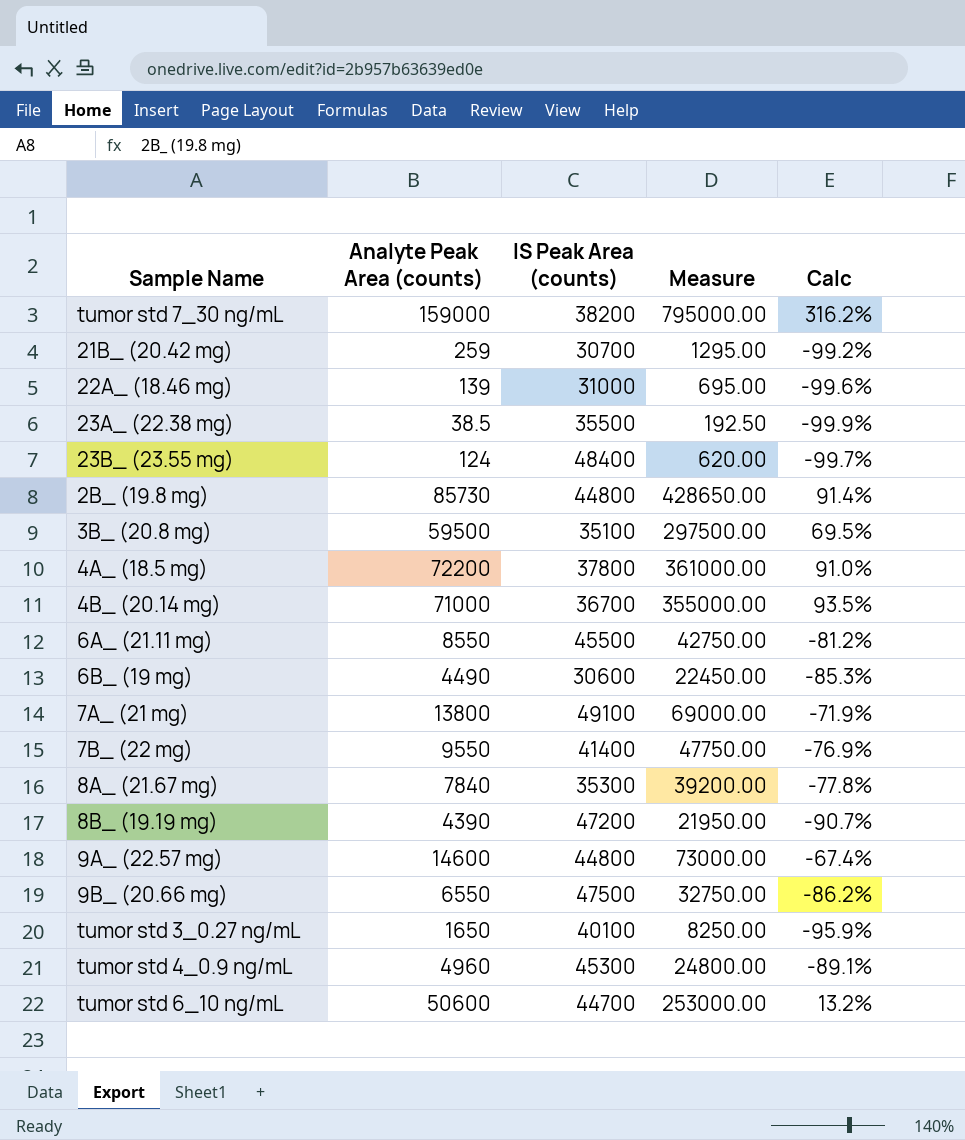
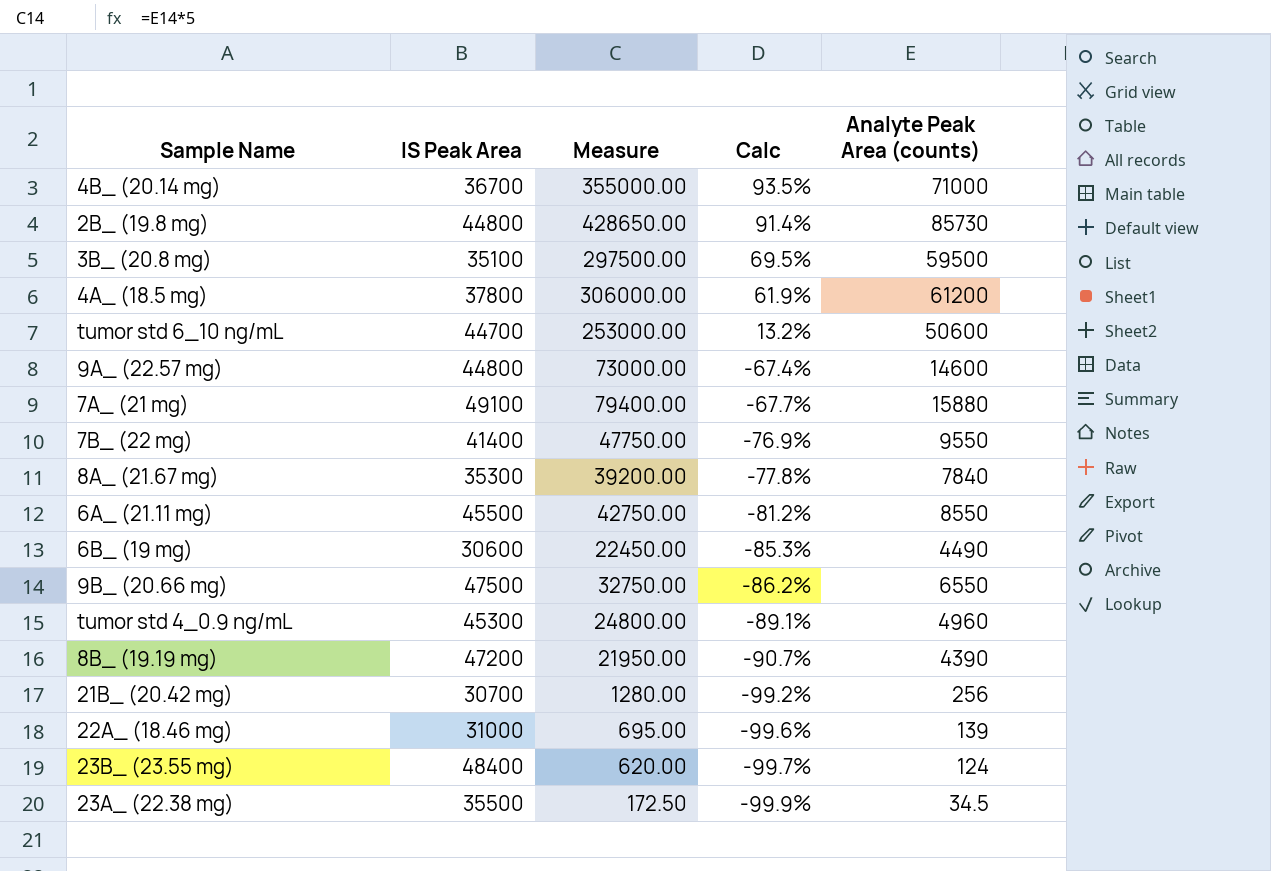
row order: none -> Calc descending
column name: IS Peak Area (counts) -> IS Peak Area
column Analyte Peak Area (counts) | position: 2 -> 5
row tumor std 7_30 ng/mL: 159000 | 38200 | 795000.00 | 316.2% -> none
row tumor std 3_0.27 ng/mL: 1650 | 40100 | 8250.00 | -95.9% -> none
4A_ (18.5 mg) | Measure: 361000.00 -> 306000.00
4A_ (18.5 mg) | Calc: 91.0% -> 61.9%
4A_ (18.5 mg) | Analyte Peak Area (counts): 72200 -> 61200
7A_ (21 mg) | Measure: 69000.00 -> 79400.00
7A_ (21 mg) | Calc: -71.9% -> -67.7%
7A_ (21 mg) | Analyte Peak Area (counts): 13800 -> 15880
21B_ (20.42 mg) | Measure: 1295.00 -> 1280.00
21B_ (20.42 mg) | Analyte Peak Area (counts): 259 -> 256
23A_ (22.38 mg) | Measure: 192.50 -> 172.50
23A_ (22.38 mg) | Analyte Peak Area (counts): 38.5 -> 34.5

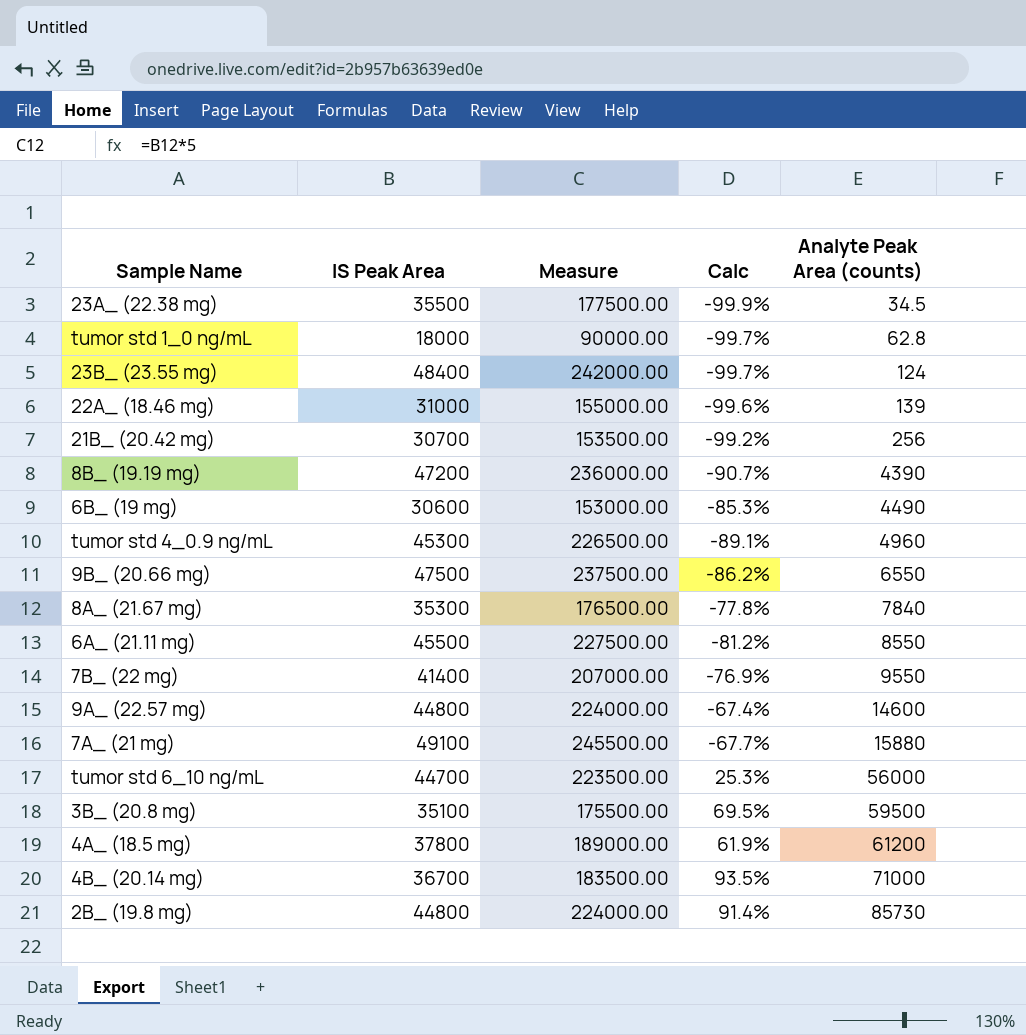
row order: Calc descending -> Analyte Peak Area (counts) ascending
column Measure | formula: [Analyte Peak Area (counts)] * 5 -> [IS Peak Area] * 5
row tumor std 1_0 ng/mL: none -> 18000 | 90000.00 | -99.7% | 62.8
tumor std 6_10 ng/mL | Calc: 13.2% -> 25.3%
tumor std 6_10 ng/mL | Analyte Peak Area (counts): 50600 -> 56000

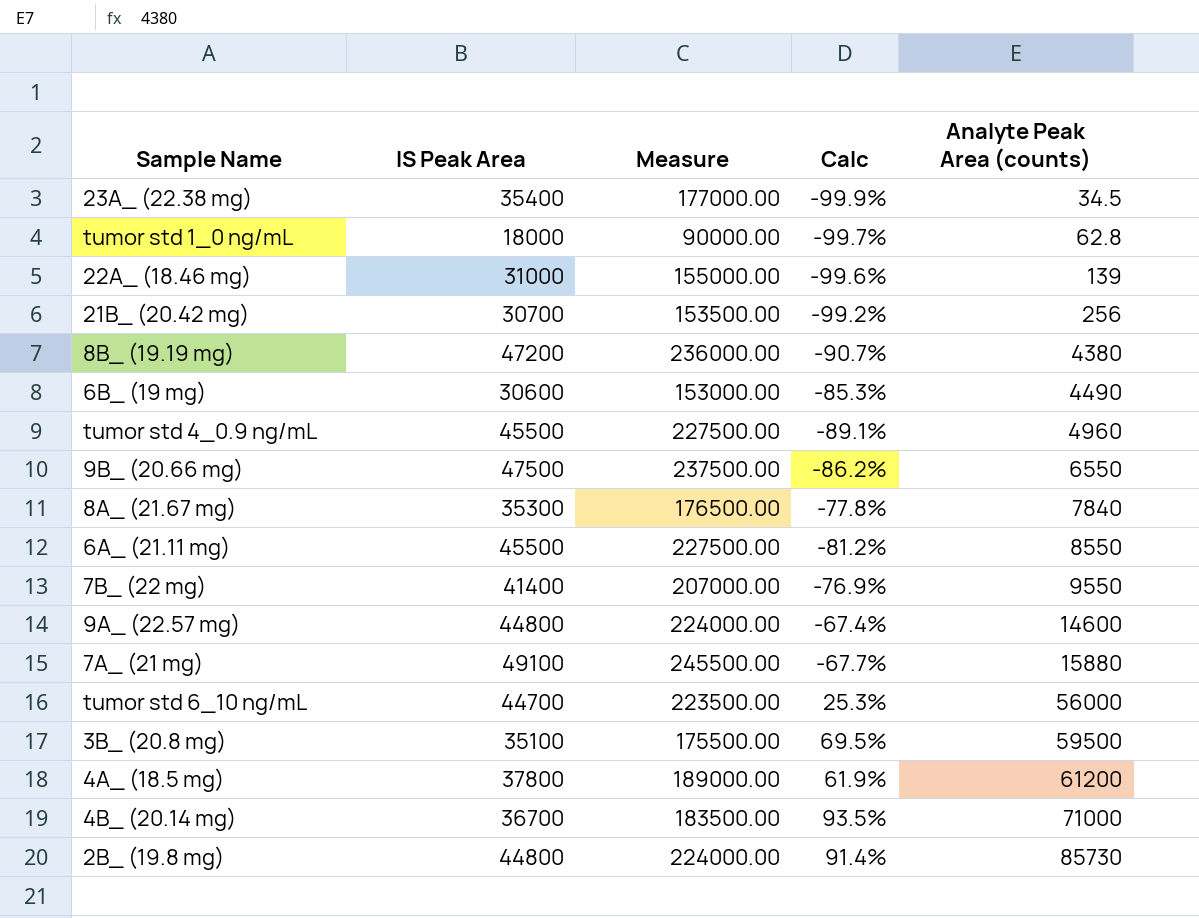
row 23B_ (23.55 mg): 48400 | 242000.00 | -99.7% | 124 -> none
23A_ (22.38 mg) | IS Peak Area: 35500 -> 35400
23A_ (22.38 mg) | Measure: 177500.00 -> 177000.00
8B_ (19.19 mg) | Analyte Peak Area (counts): 4390 -> 4380
tumor std 4_0.9 ng/mL | IS Peak Area: 45300 -> 45500
tumor std 4_0.9 ng/mL | Measure: 226500.00 -> 227500.00

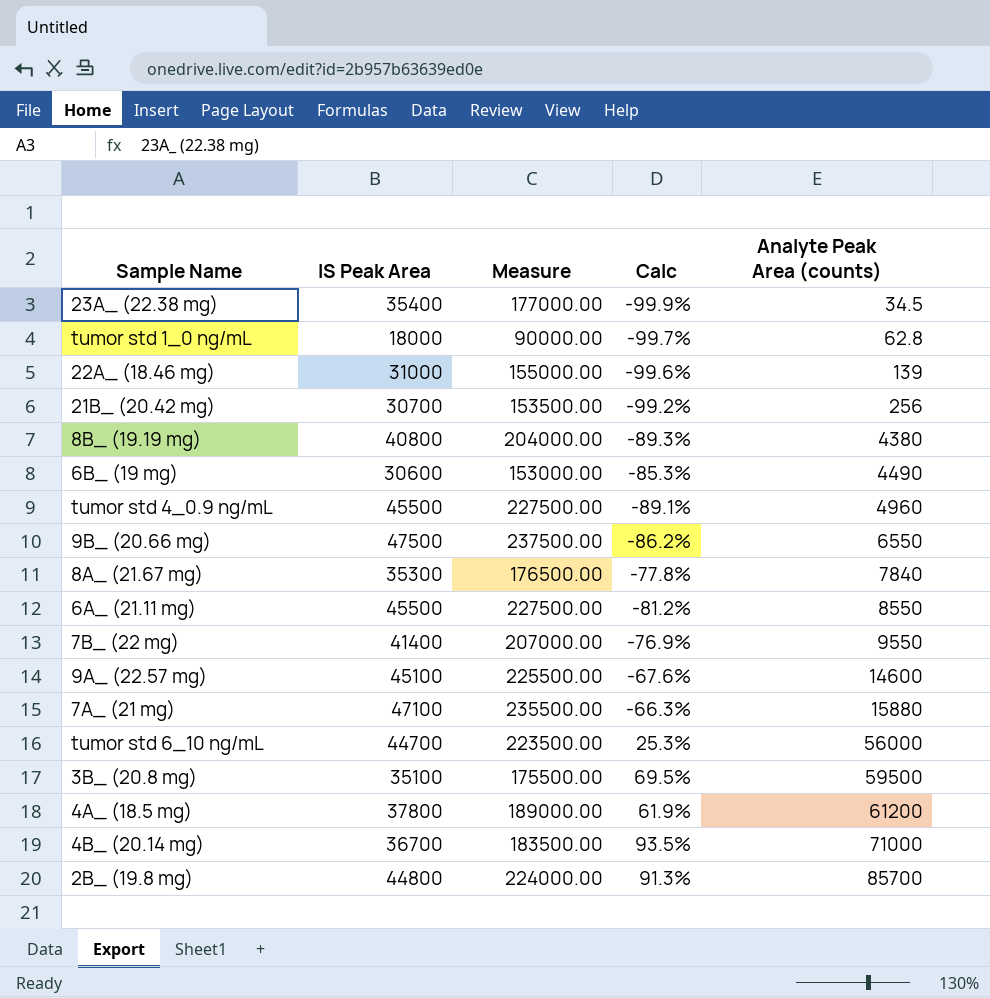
8B_ (19.19 mg) | IS Peak Area: 47200 -> 40800
8B_ (19.19 mg) | Measure: 236000.00 -> 204000.00
8B_ (19.19 mg) | Calc: -90.7% -> -89.3%
9A_ (22.57 mg) | IS Peak Area: 44800 -> 45100
9A_ (22.57 mg) | Measure: 224000.00 -> 225500.00
9A_ (22.57 mg) | Calc: -67.4% -> -67.6%
7A_ (21 mg) | IS Peak Area: 49100 -> 47100
7A_ (21 mg) | Measure: 245500.00 -> 235500.00
7A_ (21 mg) | Calc: -67.7% -> -66.3%
2B_ (19.8 mg) | Calc: 91.4% -> 91.3%
2B_ (19.8 mg) | Analyte Peak Area (counts): 85730 -> 85700

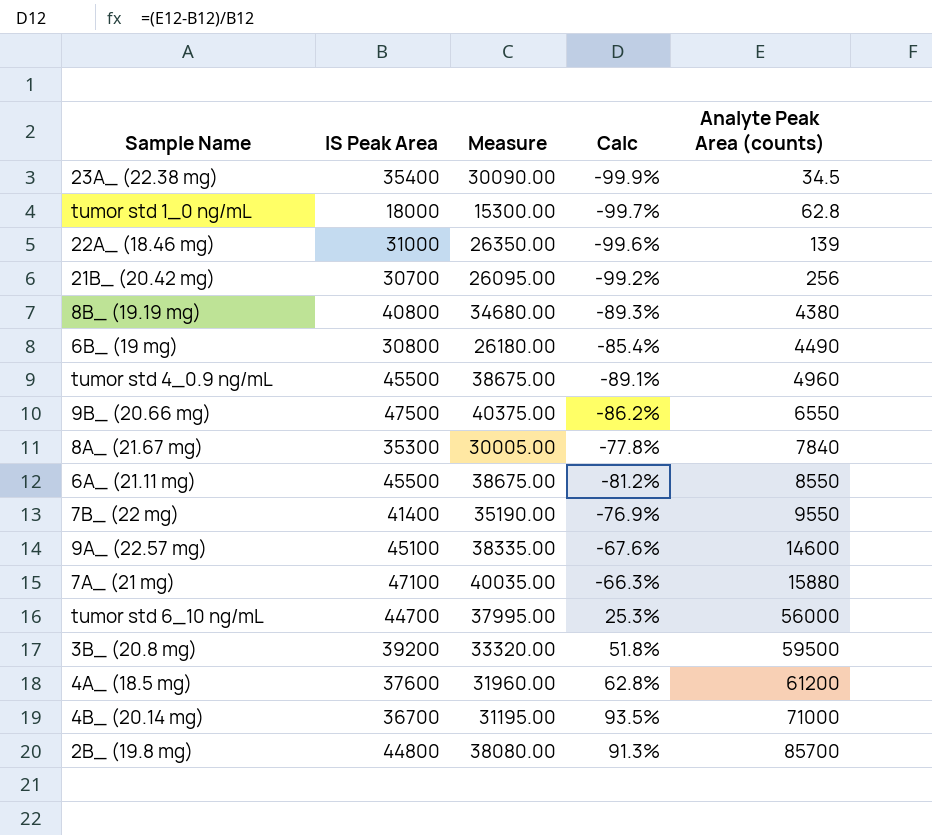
column Measure | formula: [IS Peak Area] * 5 -> [IS Peak Area] * 0.85
6B_ (19 mg) | IS Peak Area: 30600 -> 30800
6B_ (19 mg) | Calc: -85.3% -> -85.4%
3B_ (20.8 mg) | IS Peak Area: 35100 -> 39200
3B_ (20.8 mg) | Calc: 69.5% -> 51.8%
4A_ (18.5 mg) | IS Peak Area: 37800 -> 37600
4A_ (18.5 mg) | Calc: 61.9% -> 62.8%

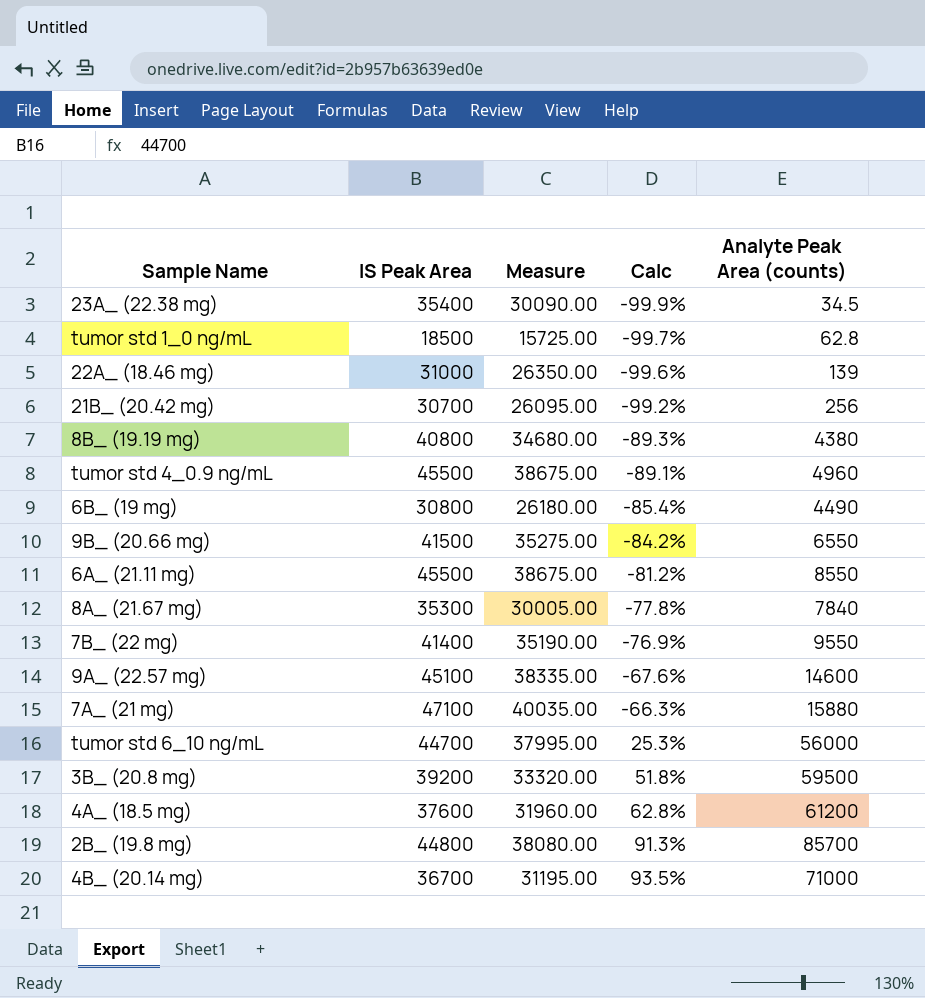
row order: Analyte Peak Area (counts) ascending -> Calc ascending
tumor std 1_0 ng/mL | IS Peak Area: 18000 -> 18500
tumor std 1_0 ng/mL | Measure: 15300.00 -> 15725.00
9B_ (20.66 mg) | IS Peak Area: 47500 -> 41500
9B_ (20.66 mg) | Measure: 40375.00 -> 35275.00
9B_ (20.66 mg) | Calc: -86.2% -> -84.2%

